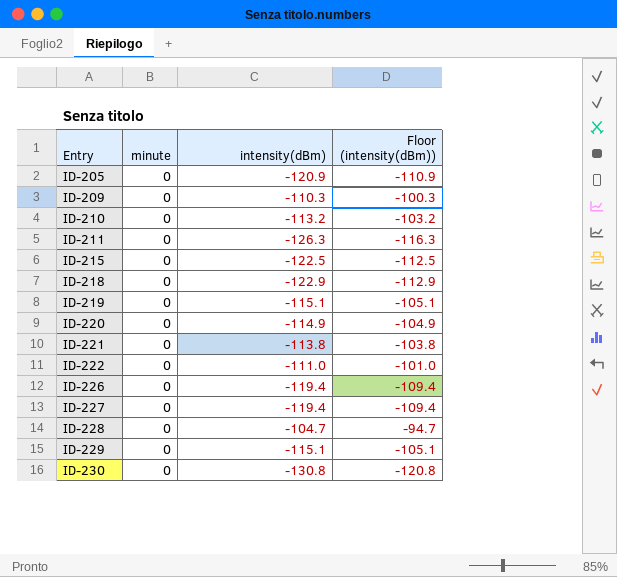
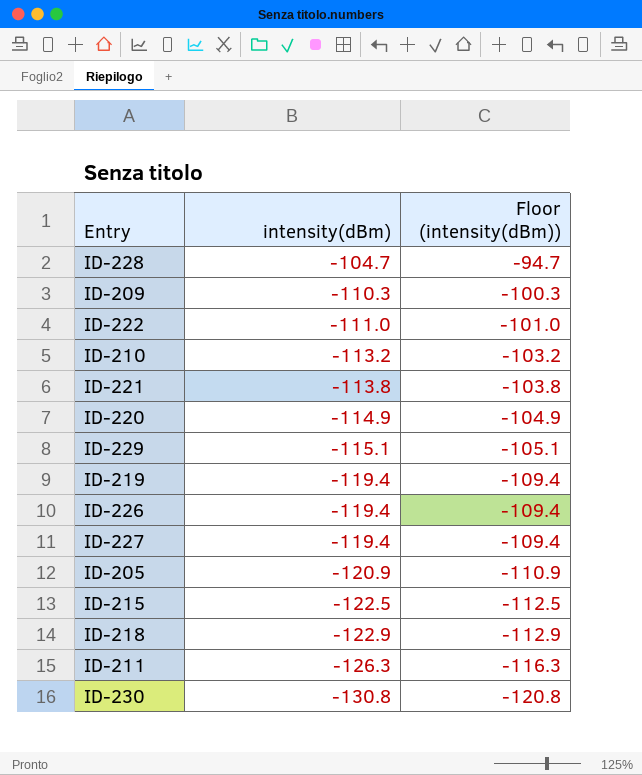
row order: Entry ascending -> intensity(dBm) descending
column minute | position: 2 -> none
ID-219 | intensity(dBm): -115.1 -> -119.4
ID-219 | Floor (intensity(dBm)): -105.1 -> -109.4

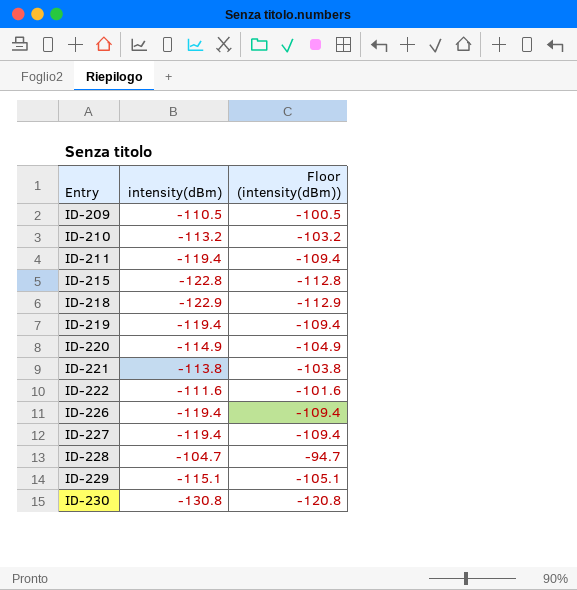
row order: intensity(dBm) descending -> Entry ascending
row ID-205: -120.9 | -110.9 -> none
ID-209 | intensity(dBm): -110.3 -> -110.5
ID-209 | Floor (intensity(dBm)): -100.3 -> -100.5
ID-211 | intensity(dBm): -126.3 -> -119.4
ID-211 | Floor (intensity(dBm)): -116.3 -> -109.4
ID-215 | intensity(dBm): -122.5 -> -122.8
ID-215 | Floor (intensity(dBm)): -112.5 -> -112.8
ID-222 | intensity(dBm): -111.0 -> -111.6
ID-222 | Floor (intensity(dBm)): -101.0 -> -101.6

